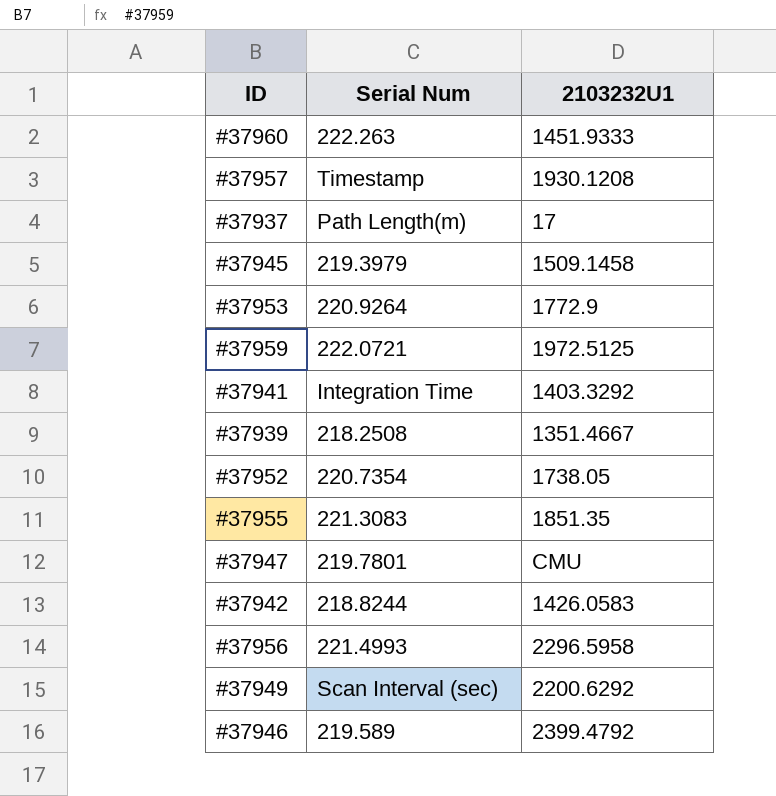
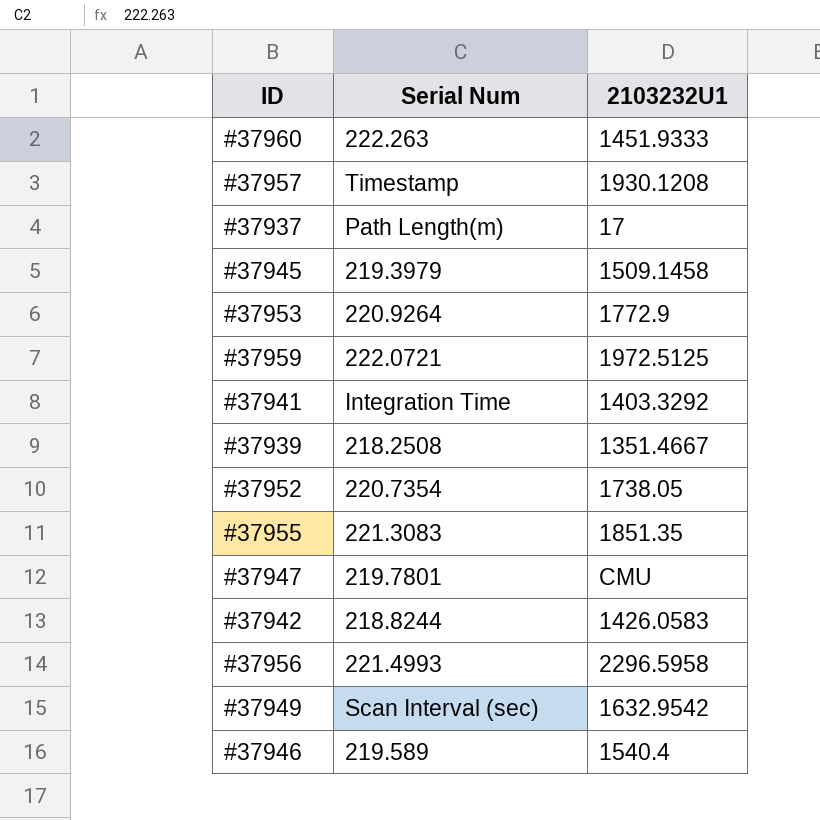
#37949 | 2103232U1: 2200.6292 -> 1632.9542
#37946 | 2103232U1: 2399.4792 -> 1540.4

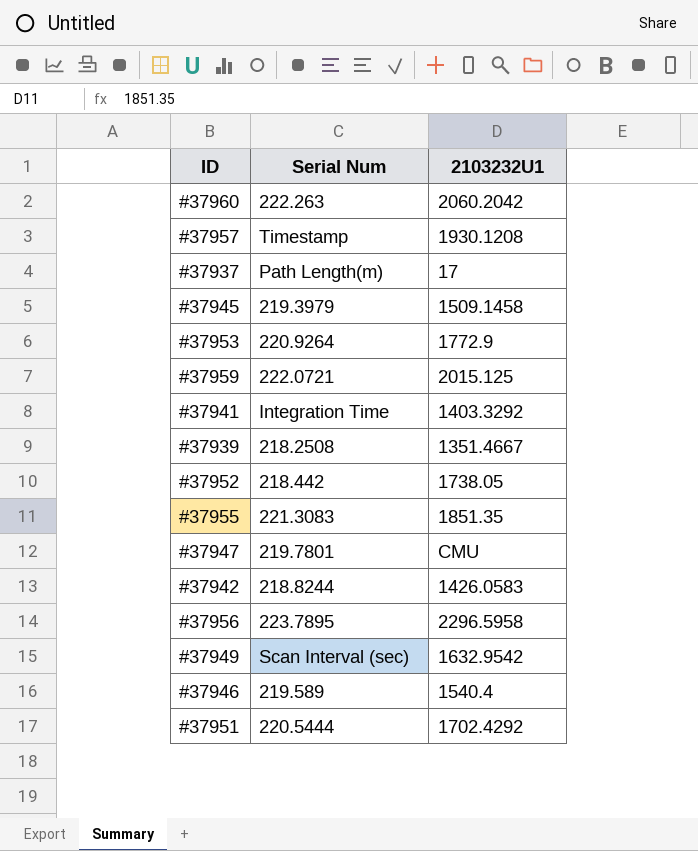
#37960 | 2103232U1: 1451.9333 -> 2060.2042
#37959 | 2103232U1: 1972.5125 -> 2015.125
#37952 | Serial Num: 220.7354 -> 218.442
#37956 | Serial Num: 221.4993 -> 223.7895
row #37951: none -> 220.5444 | 1702.4292

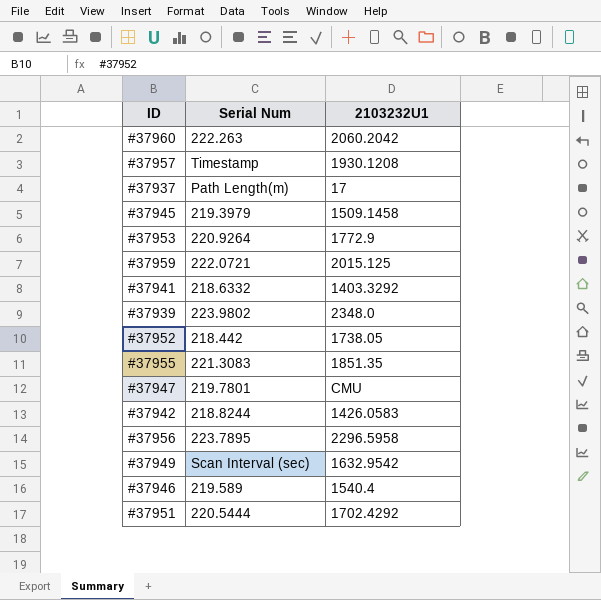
#37941 | Serial Num: Integration Time -> 218.6332
#37939 | Serial Num: 218.2508 -> 223.9802
#37939 | 2103232U1: 1351.4667 -> 2348.0

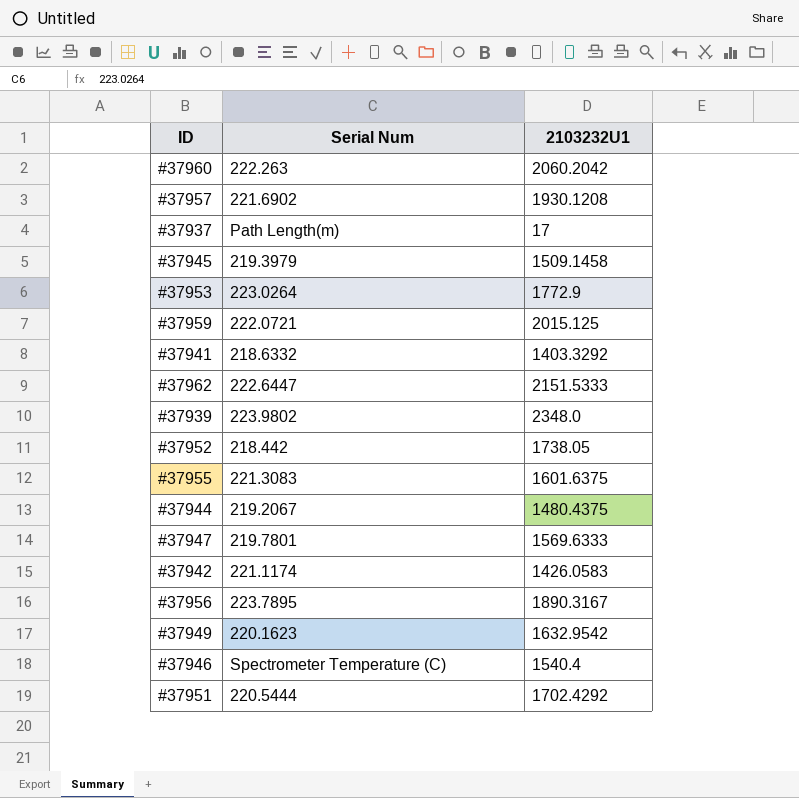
#37957 | Serial Num: Timestamp -> 221.6902
#37953 | Serial Num: 220.9264 -> 223.0264
row #37962: none -> 222.6447 | 2151.5333
#37955 | 2103232U1: 1851.35 -> 1601.6375
row #37944: none -> 219.2067 | 1480.4375
#37947 | 2103232U1: CMU -> 1569.6333
#37942 | Serial Num: 218.8244 -> 221.1174
#37956 | 2103232U1: 2296.5958 -> 1890.3167
#37949 | Serial Num: Scan Interval (sec) -> 220.1623
#37946 | Serial Num: 219.589 -> Spectrometer Temperature (C)

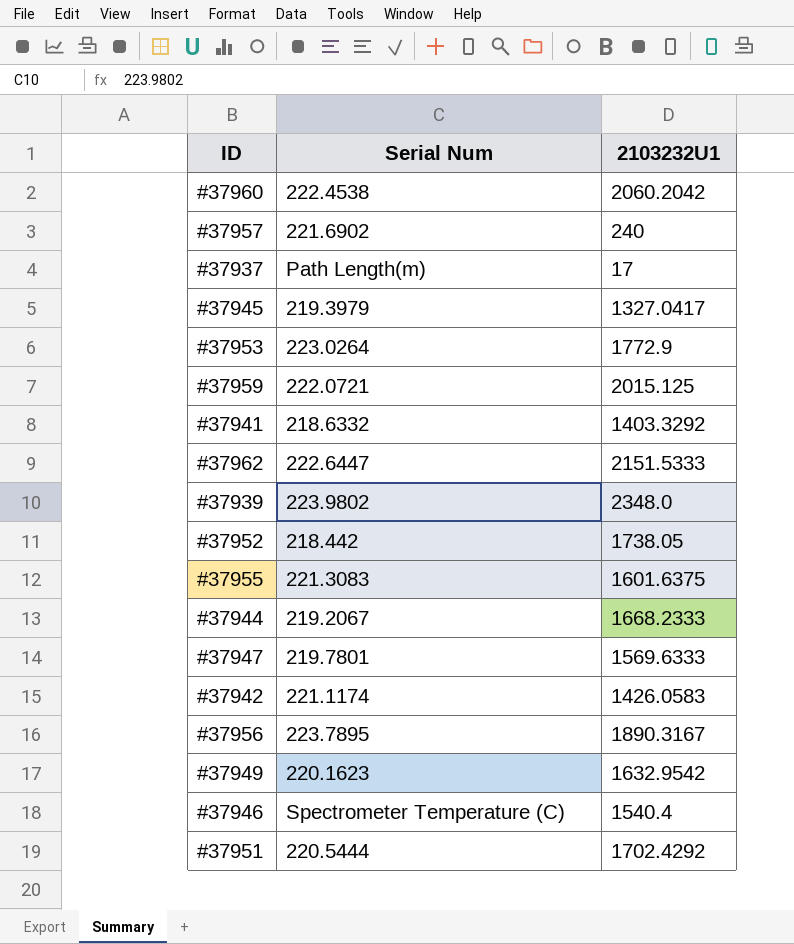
#37960 | Serial Num: 222.263 -> 222.4538
#37957 | 2103232U1: 1930.1208 -> 240
#37945 | 2103232U1: 1509.1458 -> 1327.0417
#37944 | 2103232U1: 1480.4375 -> 1668.2333

